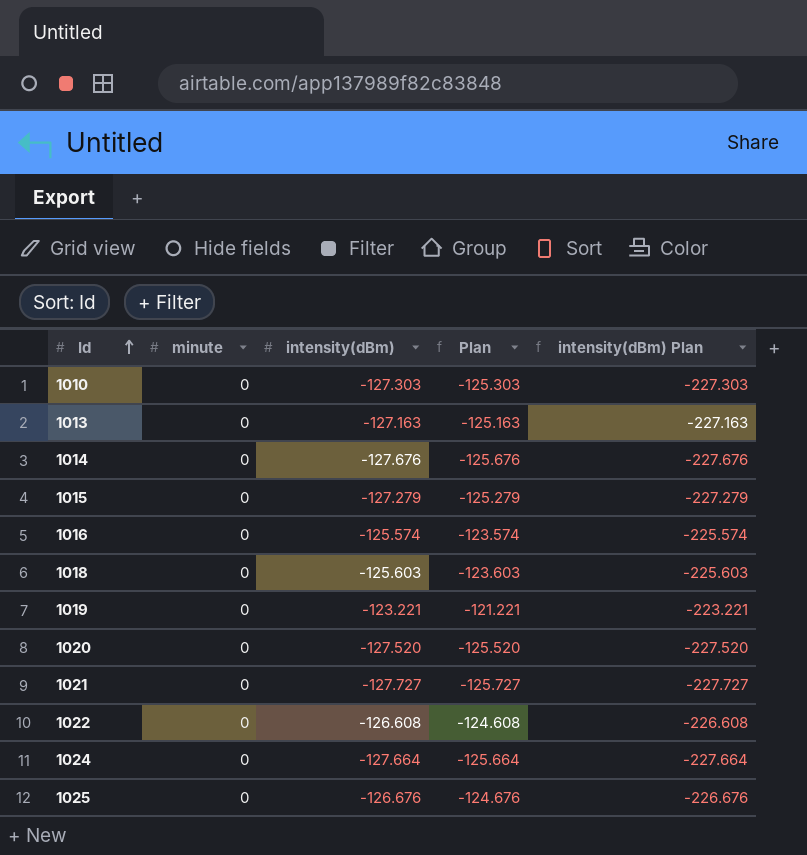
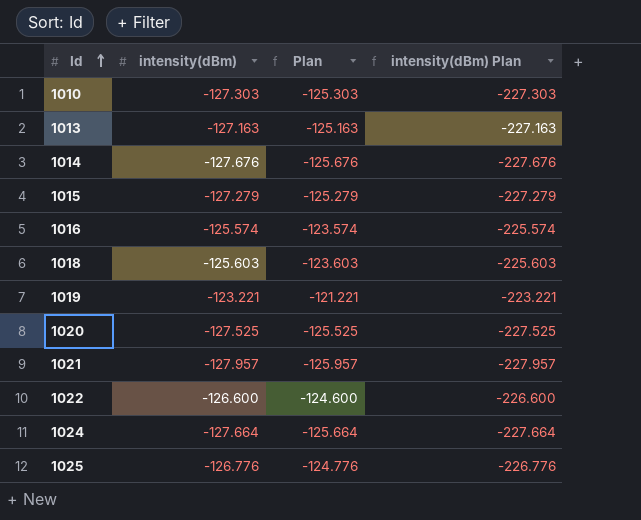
column minute | position: 2 -> none
1020 | intensity(dBm): -127.520 -> -127.525
1020 | Plan: -125.520 -> -125.525
1020 | intensity(dBm) Plan: -227.520 -> -227.525
1021 | intensity(dBm): -127.727 -> -127.957
1021 | Plan: -125.727 -> -125.957
1021 | intensity(dBm) Plan: -227.727 -> -227.957
1022 | intensity(dBm): -126.608 -> -126.600
1022 | Plan: -124.608 -> -124.600
1022 | intensity(dBm) Plan: -226.608 -> -226.600
1025 | intensity(dBm): -126.676 -> -126.776
1025 | Plan: -124.676 -> -124.776
1025 | intensity(dBm) Plan: -226.676 -> -226.776

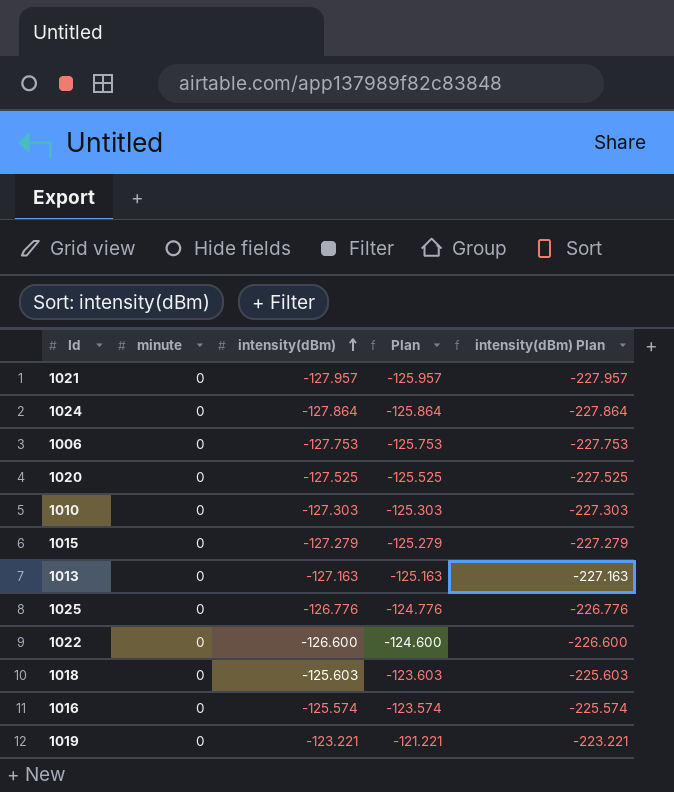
row order: Id ascending -> intensity(dBm) ascending
column minute | position: none -> 2
row 1014: -127.676 | -125.676 | -227.676 -> none
1024 | intensity(dBm): -127.664 -> -127.864
1024 | Plan: -125.664 -> -125.864
1024 | intensity(dBm) Plan: -227.664 -> -227.864
row 1006: none -> 0 | -127.753 | -125.753 | -227.753

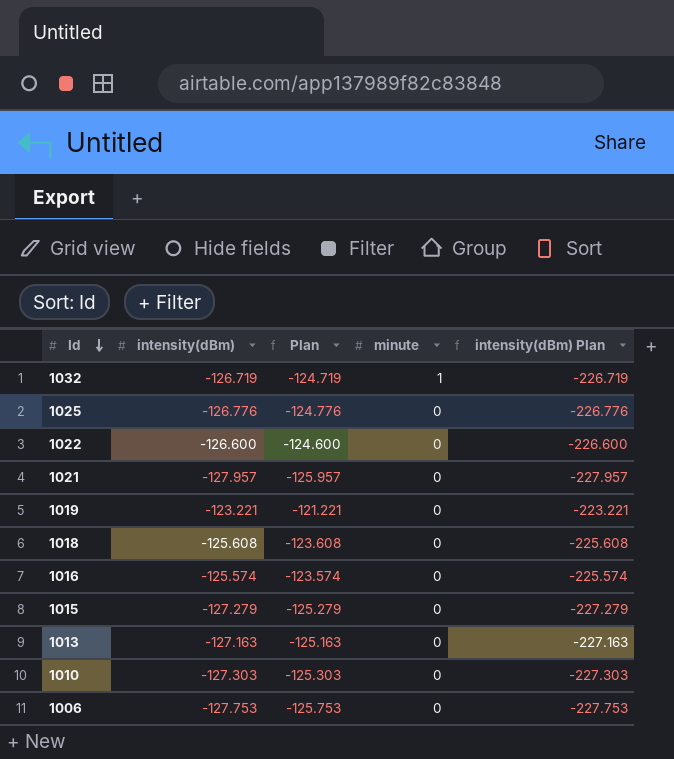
row order: intensity(dBm) ascending -> Id descending
column minute | position: 2 -> 4
row 1024: 0 | -127.864 | -125.864 | -227.864 -> none
row 1020: 0 | -127.525 | -125.525 | -227.525 -> none
row 1032: none -> -126.719 | -124.719 | 1 | -226.719
1018 | intensity(dBm): -125.603 -> -125.608
1018 | Plan: -123.603 -> -123.608
1018 | intensity(dBm) Plan: -225.603 -> -225.608

